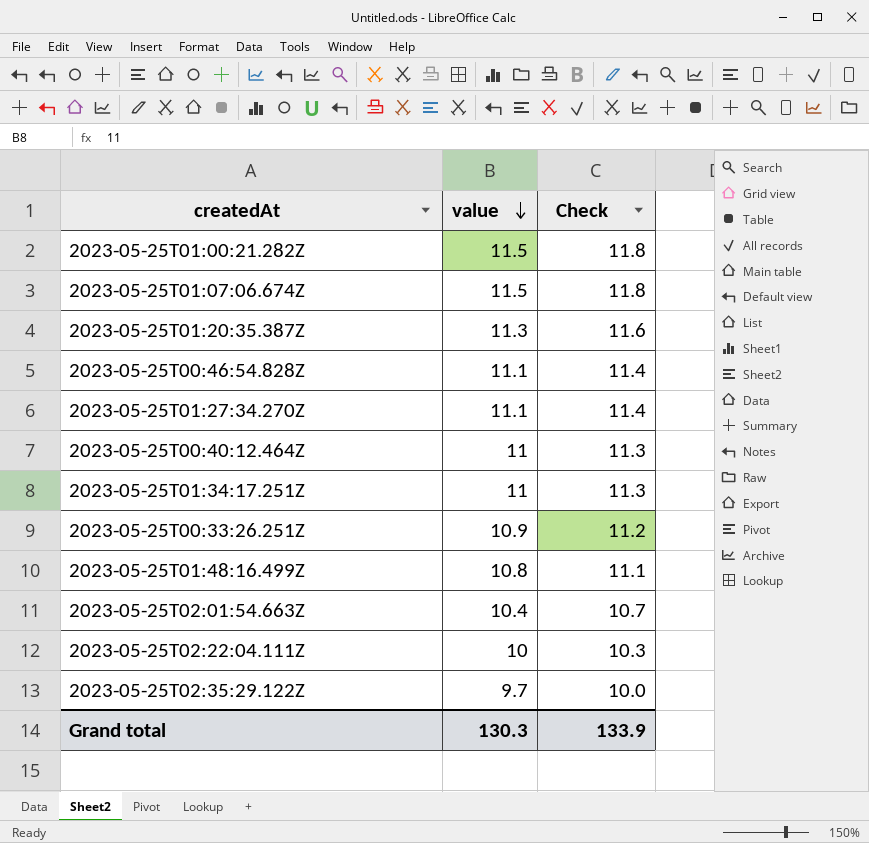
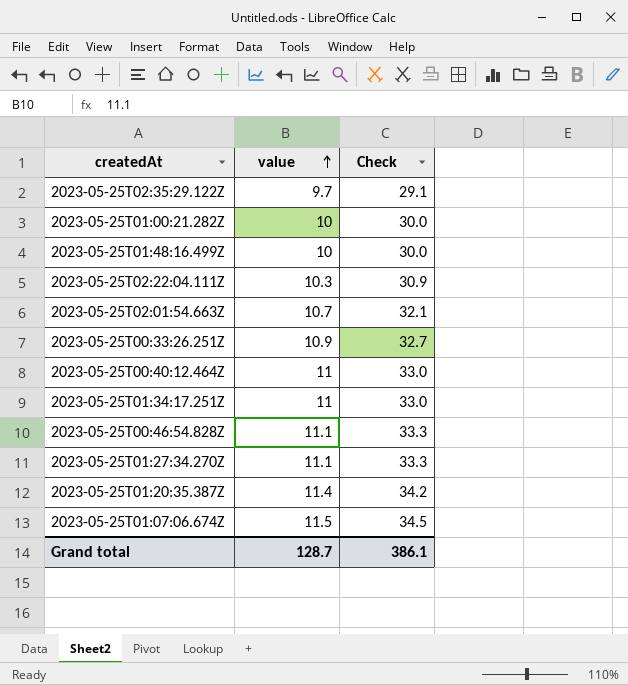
row order: value descending -> value ascending
column Check | formula: [value] * 1.03 -> [value] * 3
2023-05-25T01:00:21.282Z | value: 11.5 -> 10
2023-05-25T01:48:16.499Z | value: 10.8 -> 10
2023-05-25T02:22:04.111Z | value: 10 -> 10.3
2023-05-25T02:01:54.663Z | value: 10.4 -> 10.7
2023-05-25T01:20:35.387Z | value: 11.3 -> 11.4
Grand total | value: 130.3 -> 128.7
Grand total | Check: 133.9 -> 386.1

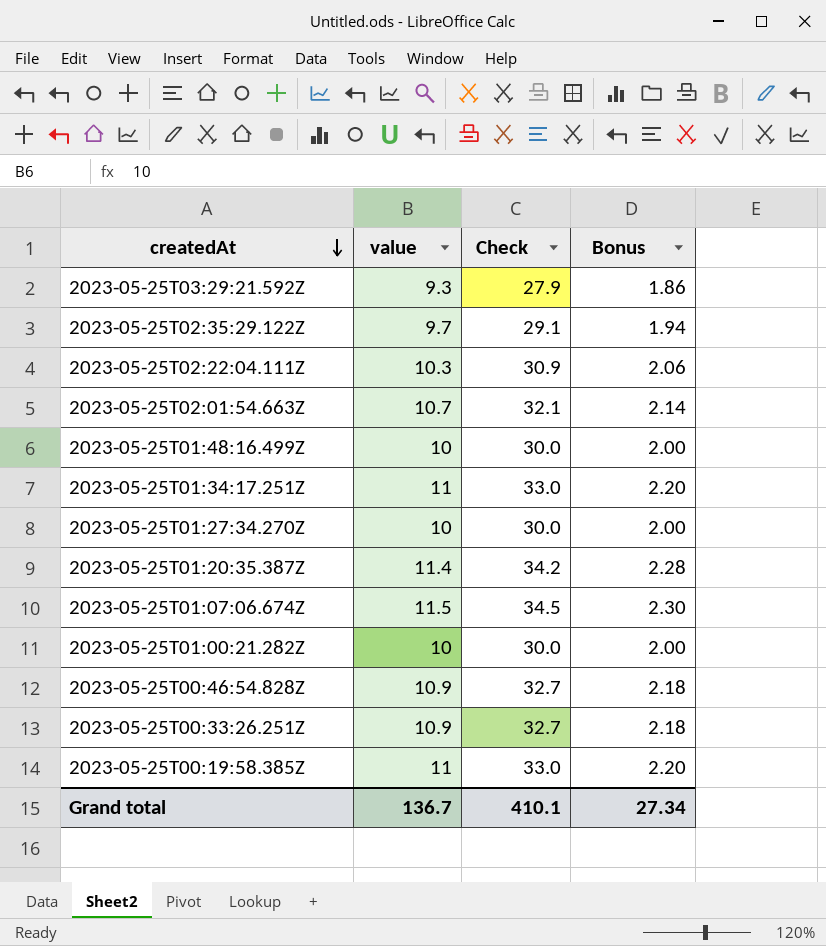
row order: value ascending -> createdAt descending
column Bonus | formula: none -> [value] * 0.2
row 2023-05-25T00:40:12.464Z: 11 | 33.0 -> none
row 2023-05-25T03:29:21.592Z: none -> 9.3 | 27.9 | 1.86
2023-05-25T01:27:34.270Z | value: 11.1 -> 10
2023-05-25T01:27:34.270Z | Check: 33.3 -> 30.0
2023-05-25T00:46:54.828Z | value: 11.1 -> 10.9
2023-05-25T00:46:54.828Z | Check: 33.3 -> 32.7
row 2023-05-25T00:19:58.385Z: none -> 11 | 33.0 | 2.20
Grand total | value: 128.7 -> 136.7
Grand total | Check: 386.1 -> 410.1

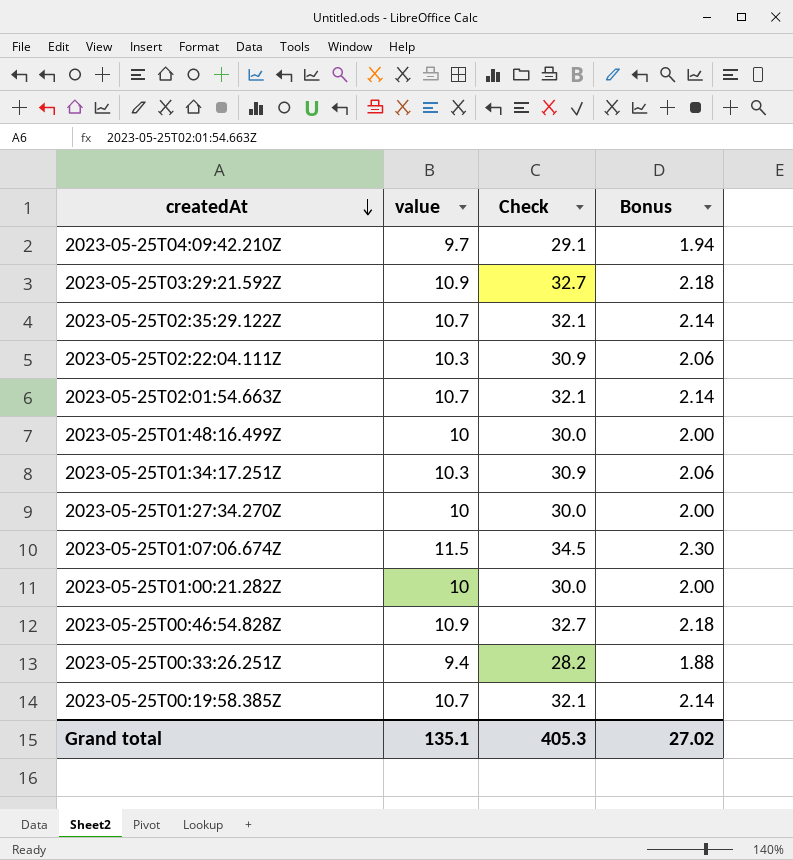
row 2023-05-25T01:20:35.387Z: 11.4 | 34.2 | 2.28 -> none
row 2023-05-25T04:09:42.210Z: none -> 9.7 | 29.1 | 1.94
2023-05-25T03:29:21.592Z | value: 9.3 -> 10.9
2023-05-25T03:29:21.592Z | Check: 27.9 -> 32.7
2023-05-25T03:29:21.592Z | Bonus: 1.86 -> 2.18
2023-05-25T02:35:29.122Z | value: 9.7 -> 10.7
2023-05-25T02:35:29.122Z | Check: 29.1 -> 32.1
2023-05-25T02:35:29.122Z | Bonus: 1.94 -> 2.14
2023-05-25T01:34:17.251Z | value: 11 -> 10.3
2023-05-25T01:34:17.251Z | Check: 33.0 -> 30.9
2023-05-25T01:34:17.251Z | Bonus: 2.20 -> 2.06
2023-05-25T00:33:26.251Z | value: 10.9 -> 9.4
2023-05-25T00:33:26.251Z | Check: 32.7 -> 28.2
2023-05-25T00:33:26.251Z | Bonus: 2.18 -> 1.88
2023-05-25T00:19:58.385Z | value: 11 -> 10.7
2023-05-25T00:19:58.385Z | Check: 33.0 -> 32.1
2023-05-25T00:19:58.385Z | Bonus: 2.20 -> 2.14
Grand total | value: 136.7 -> 135.1
Grand total | Check: 410.1 -> 405.3
Grand total | Bonus: 27.34 -> 27.02

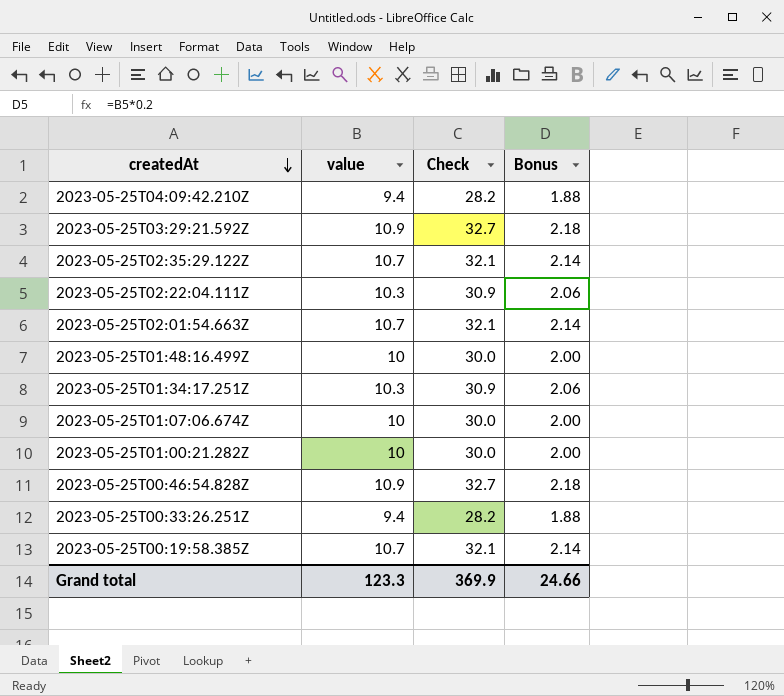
row 2023-05-25T01:27:34.270Z: 10 | 30.0 | 2.00 -> none
2023-05-25T04:09:42.210Z | value: 9.7 -> 9.4
2023-05-25T04:09:42.210Z | Check: 29.1 -> 28.2
2023-05-25T04:09:42.210Z | Bonus: 1.94 -> 1.88
2023-05-25T01:07:06.674Z | value: 11.5 -> 10
2023-05-25T01:07:06.674Z | Check: 34.5 -> 30.0
2023-05-25T01:07:06.674Z | Bonus: 2.30 -> 2.00
Grand total | value: 135.1 -> 123.3
Grand total | Check: 405.3 -> 369.9
Grand total | Bonus: 27.02 -> 24.66

